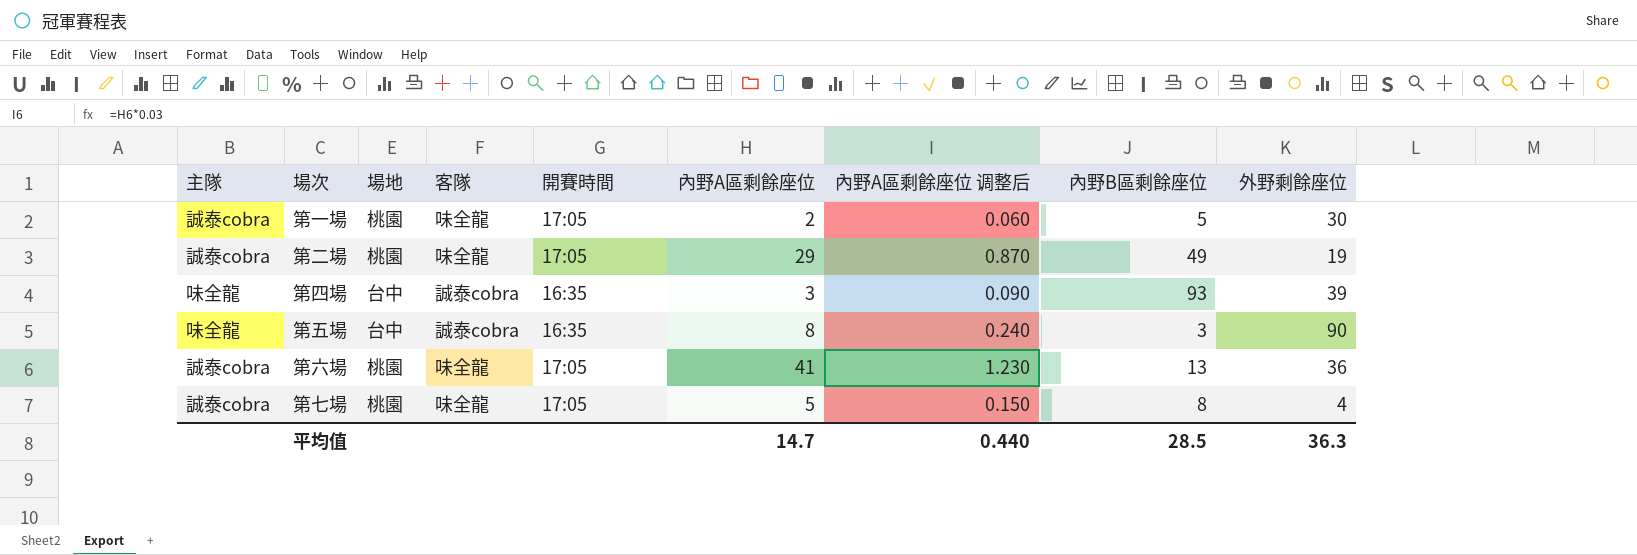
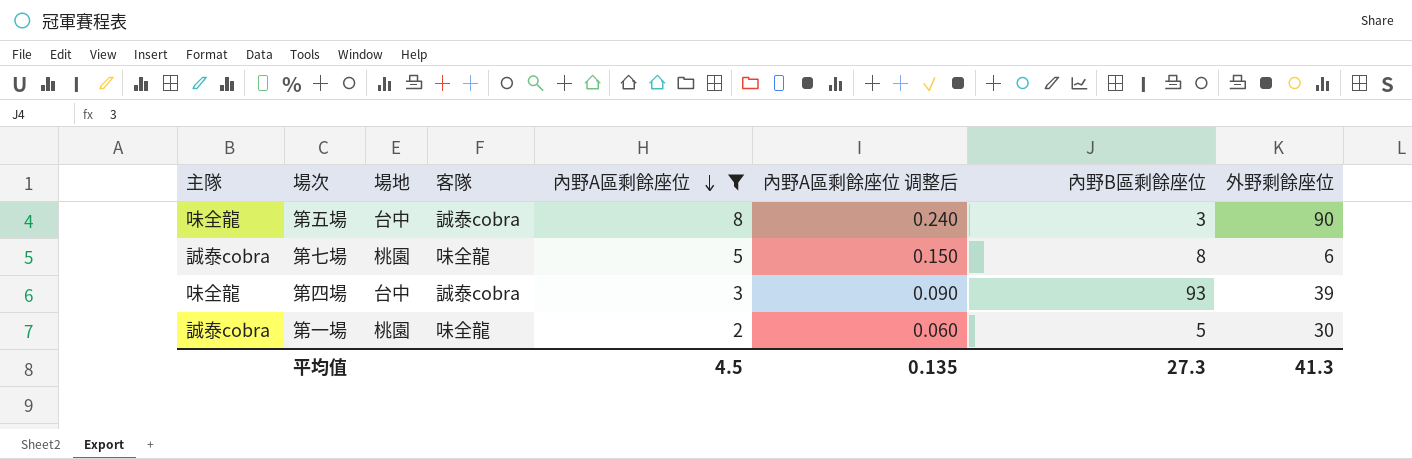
filter: none -> 內野A區剩餘座位 <= 8
row order: none -> 內野A區剩餘座位 descending
column 開賽時間 | position: 5 -> none
第七場 | 外野剩餘座位: 4 -> 6
平均值 | 內野A區剩餘座位: 14.7 -> 4.5
平均值 | 內野A區剩餘座位 调整后: 0.440 -> 0.135
平均值 | 內野B區剩餘座位: 28.5 -> 27.3
平均值 | 外野剩餘座位: 36.3 -> 41.3

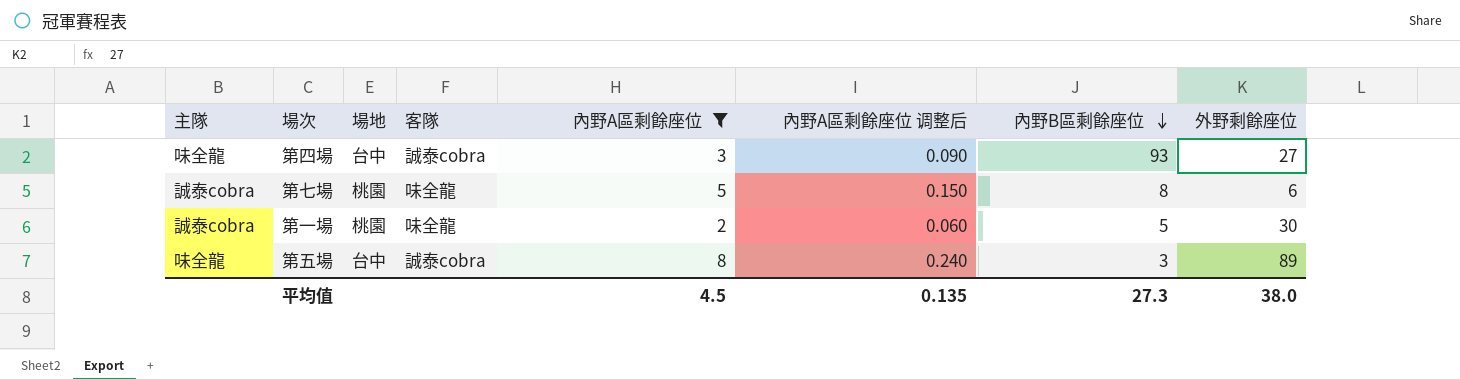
row order: 內野A區剩餘座位 descending -> 內野B區剩餘座位 descending
第四場 | 外野剩餘座位: 39 -> 27
第五場 | 外野剩餘座位: 90 -> 89
平均值 | 外野剩餘座位: 41.3 -> 38.0

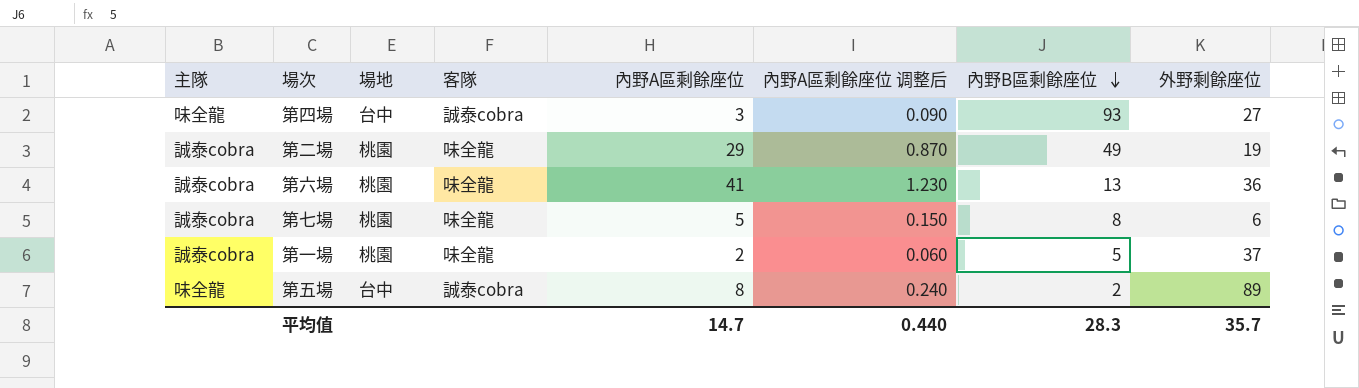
filter: 內野A區剩餘座位 <= 8 -> none
第一場 | 外野剩餘座位: 30 -> 37
第五場 | 內野B區剩餘座位: 3 -> 2
平均值 | 內野A區剩餘座位: 4.5 -> 14.7
平均值 | 內野A區剩餘座位 调整后: 0.135 -> 0.440
平均值 | 內野B區剩餘座位: 27.3 -> 28.3
平均值 | 外野剩餘座位: 38.0 -> 35.7

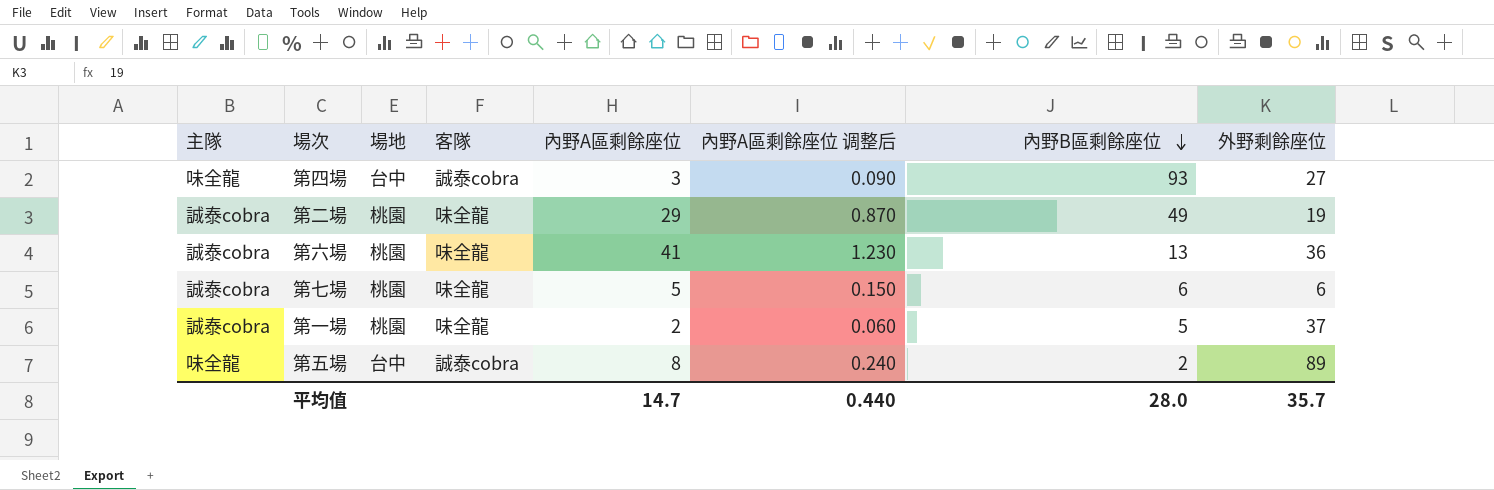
第七場 | 內野B區剩餘座位: 8 -> 6
平均值 | 內野B區剩餘座位: 28.3 -> 28.0

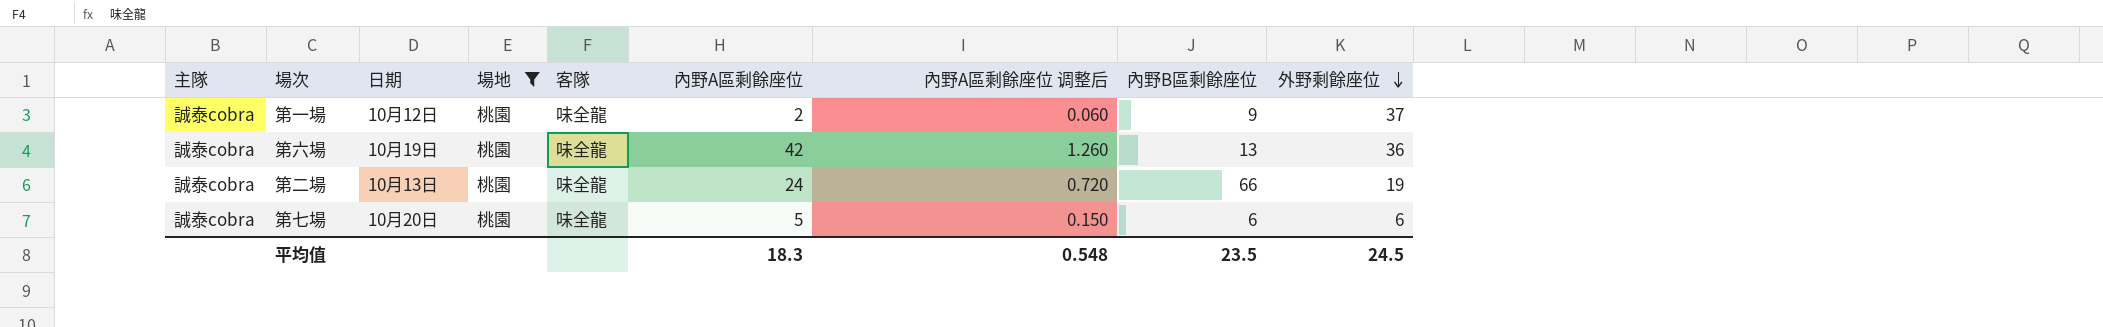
filter: none -> 場地 = 桃園
row order: 內野B區剩餘座位 descending -> 外野剩餘座位 descending
column 日期 | position: none -> 3
第一場 | 內野B區剩餘座位: 5 -> 9
第六場 | 內野A區剩餘座位: 41 -> 42
第六場 | 內野A區剩餘座位 调整后: 1.230 -> 1.260
第二場 | 內野A區剩餘座位: 29 -> 24
第二場 | 內野A區剩餘座位 调整后: 0.870 -> 0.720
第二場 | 內野B區剩餘座位: 49 -> 66
平均值 | 內野A區剩餘座位: 14.7 -> 18.3
平均值 | 內野A區剩餘座位 调整后: 0.440 -> 0.548
平均值 | 內野B區剩餘座位: 28.0 -> 23.5
平均值 | 外野剩餘座位: 35.7 -> 24.5

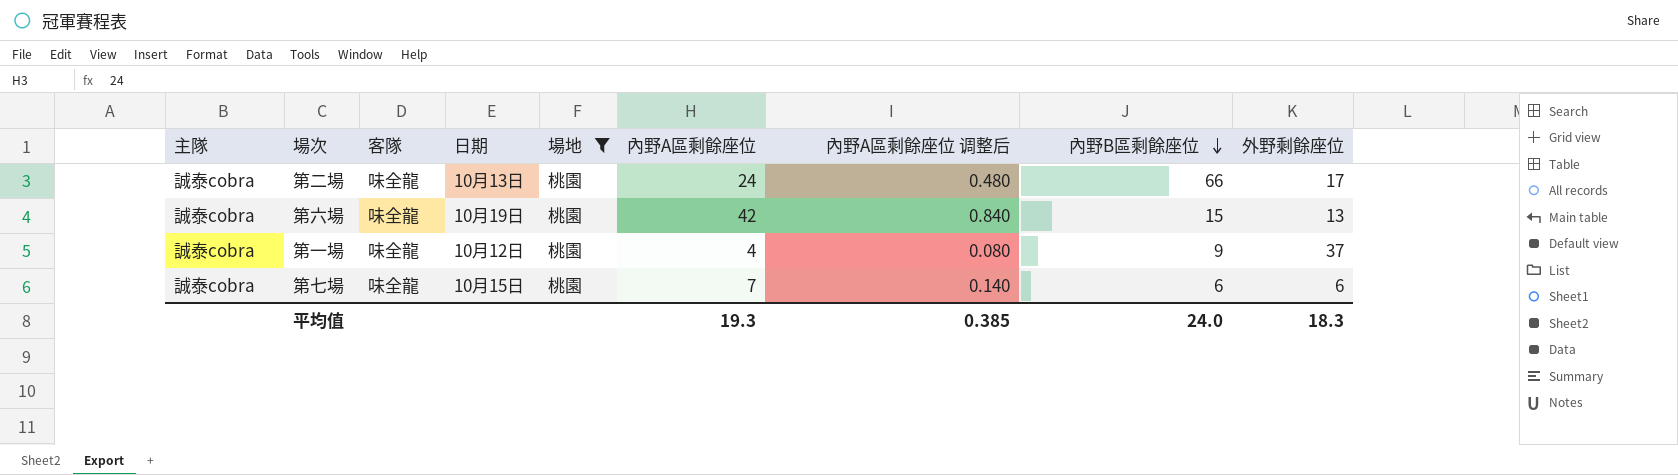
row order: 外野剩餘座位 descending -> 內野B區剩餘座位 descending
column 客隊 | position: 5 -> 3
column 內野A區剩餘座位 调整后 | formula: [內野A區剩餘座位] * 0.03 -> [內野A區剩餘座位] * 0.02
第二場 | 外野剩餘座位: 19 -> 17
第六場 | 內野B區剩餘座位: 13 -> 15
第六場 | 外野剩餘座位: 36 -> 13
第一場 | 內野A區剩餘座位: 2 -> 4
第七場 | 日期: 10月20日 -> 10月15日
第七場 | 內野A區剩餘座位: 5 -> 7
平均值 | 內野A區剩餘座位: 18.3 -> 19.3
平均值 | 內野A區剩餘座位 调整后: 0.548 -> 0.385
平均值 | 內野B區剩餘座位: 23.5 -> 24.0
平均值 | 外野剩餘座位: 24.5 -> 18.3

